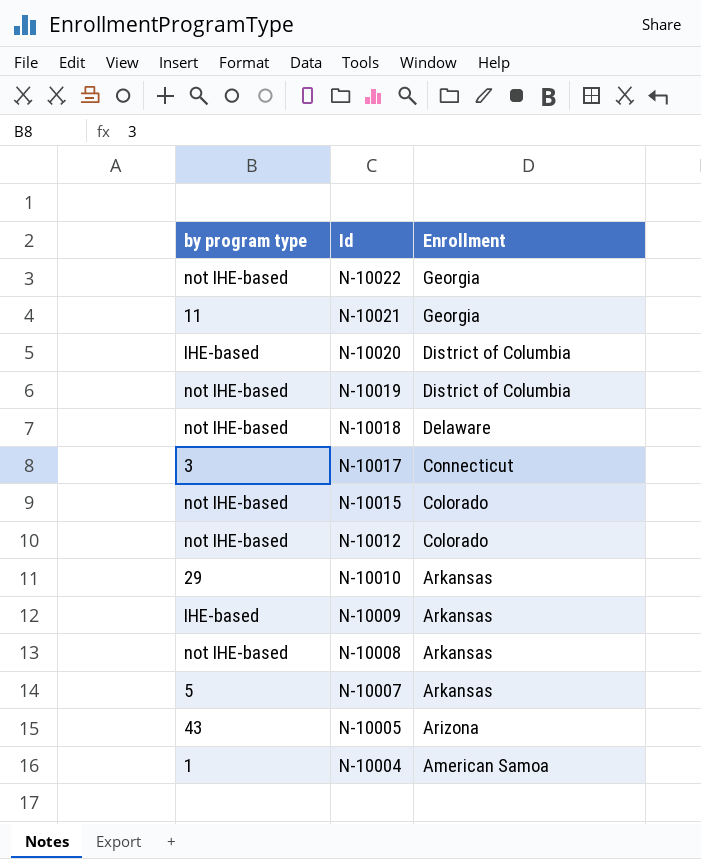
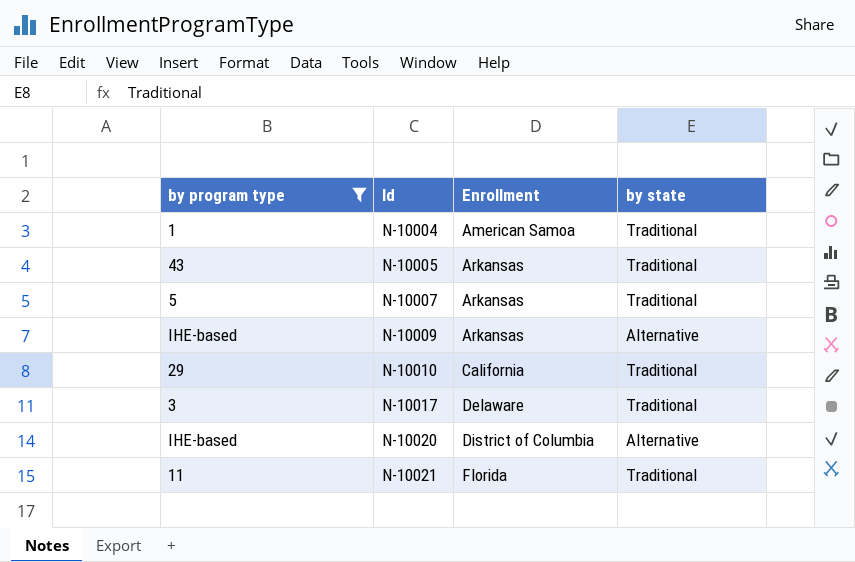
filter: none -> by program type != not IHE-based
row order: Id descending -> Id ascending
column by state | position: none -> 4
N-10005 | Enrollment: Arizona -> Arkansas
N-10010 | Enrollment: Arkansas -> California
N-10017 | Enrollment: Connecticut -> Delaware
N-10021 | Enrollment: Georgia -> Florida

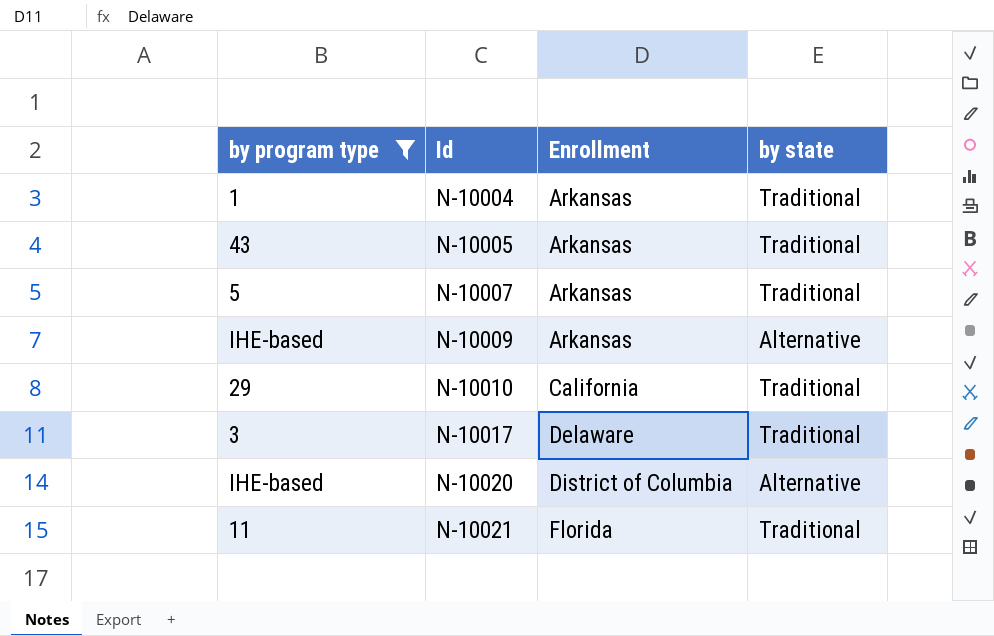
N-10004 | Enrollment: American Samoa -> Arkansas

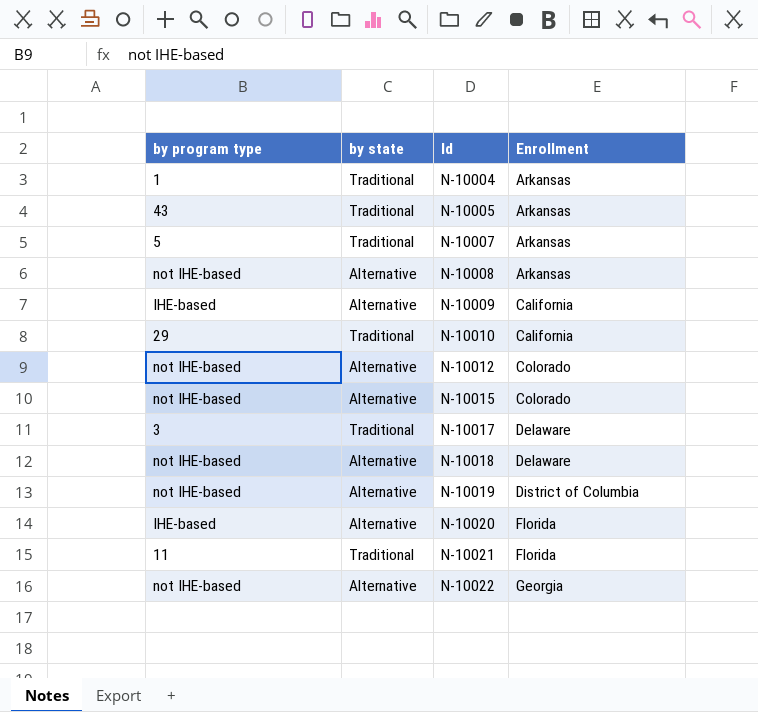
filter: by program type != not IHE-based -> none
column by state | position: 4 -> 2
N-10009 | Enrollment: Arkansas -> California
N-10020 | Enrollment: District of Columbia -> Florida

